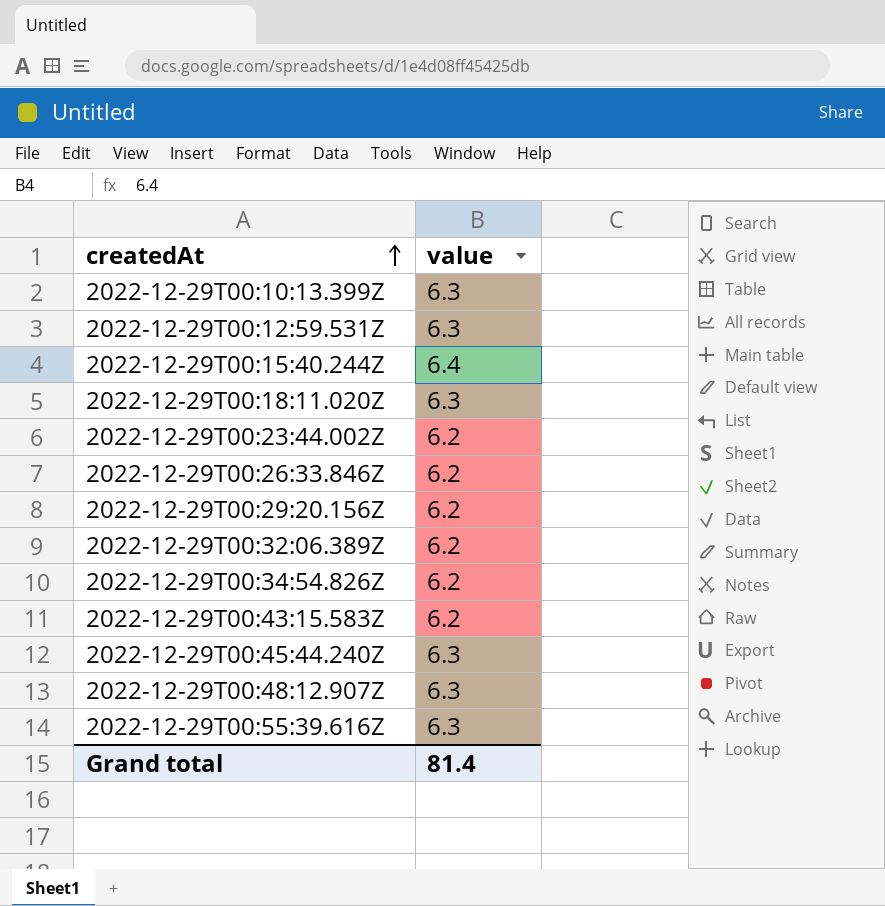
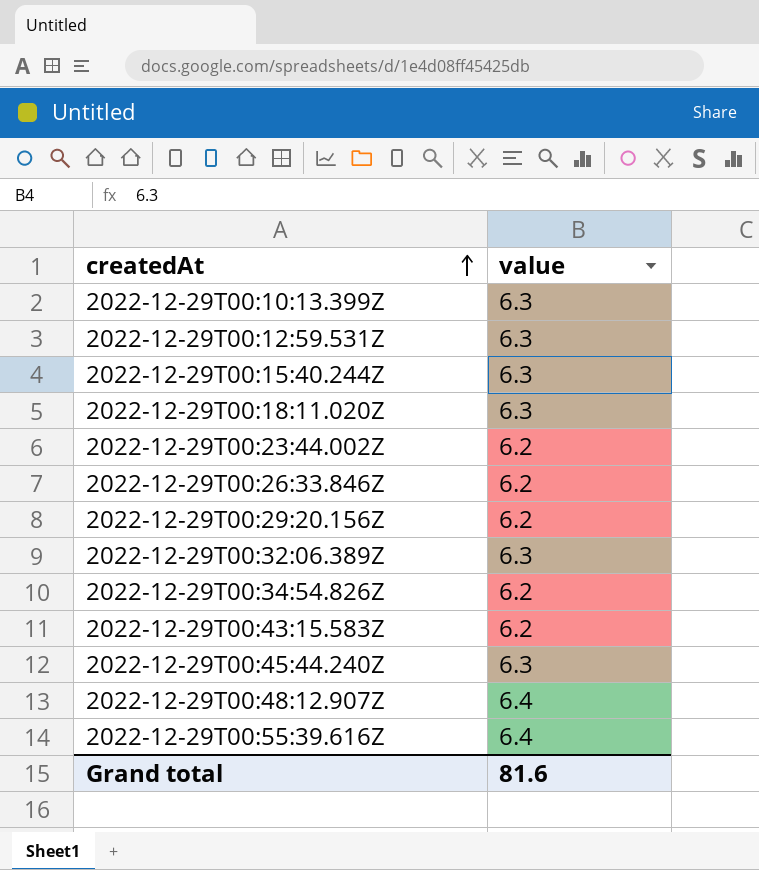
2022-12-29T00:15:40.244Z | value: 6.4 -> 6.3
2022-12-29T00:32:06.389Z | value: 6.2 -> 6.3
2022-12-29T00:48:12.907Z | value: 6.3 -> 6.4
2022-12-29T00:55:39.616Z | value: 6.3 -> 6.4
Grand total | value: 81.4 -> 81.6

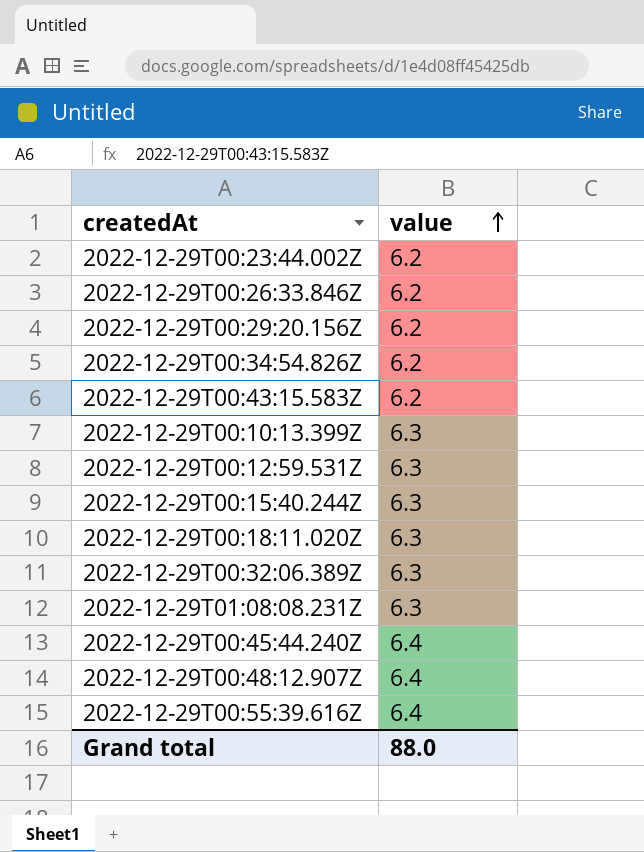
row order: createdAt ascending -> value ascending
row 2022-12-29T01:08:08.231Z: none -> 6.3
2022-12-29T00:45:44.240Z | value: 6.3 -> 6.4
Grand total | value: 81.6 -> 88.0

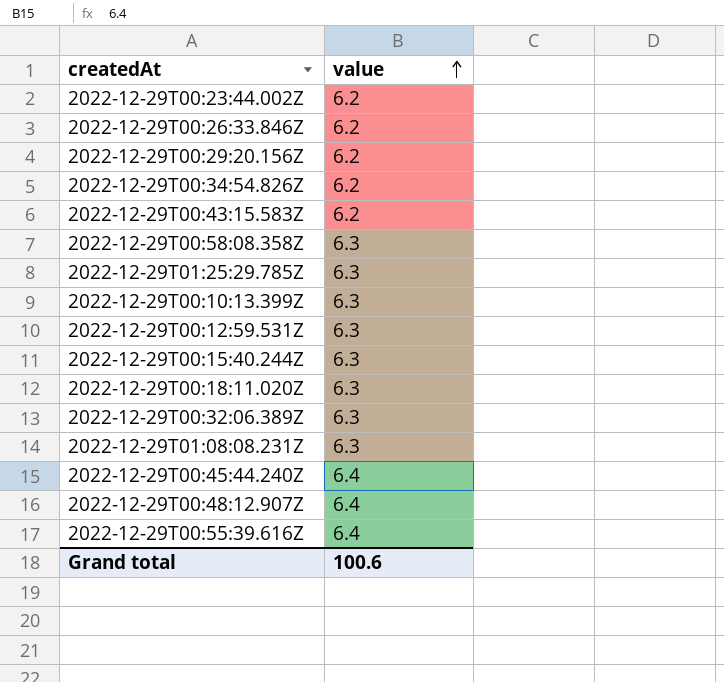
row 2022-12-29T00:58:08.358Z: none -> 6.3
row 2022-12-29T01:25:29.785Z: none -> 6.3
Grand total | value: 88.0 -> 100.6

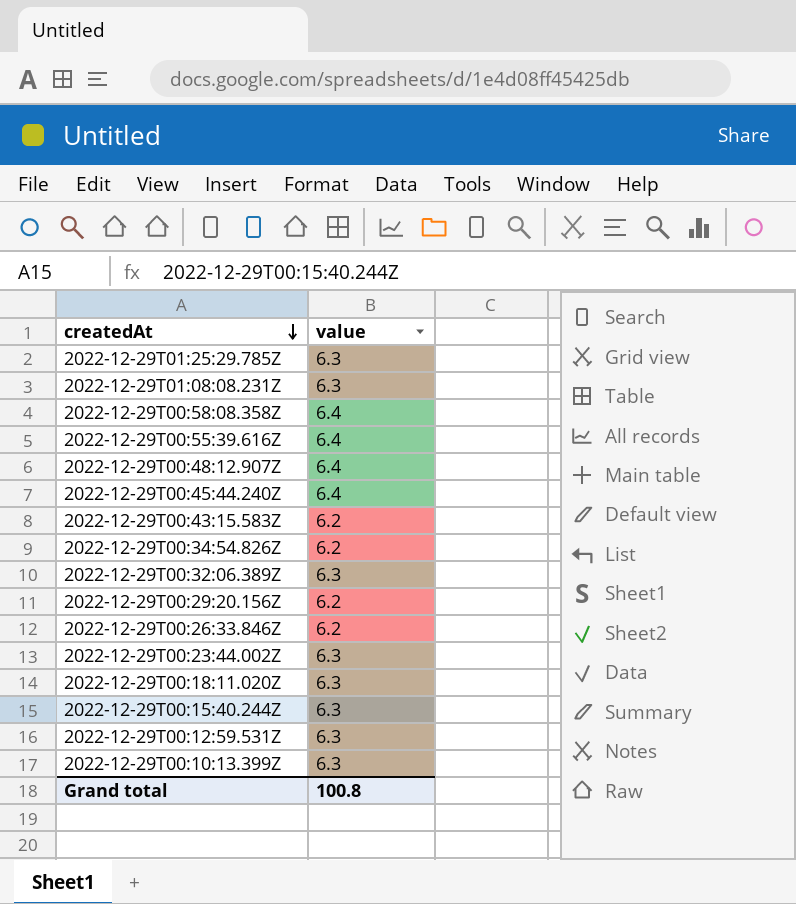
row order: value ascending -> createdAt descending
2022-12-29T00:58:08.358Z | value: 6.3 -> 6.4
2022-12-29T00:23:44.002Z | value: 6.2 -> 6.3
Grand total | value: 100.6 -> 100.8

